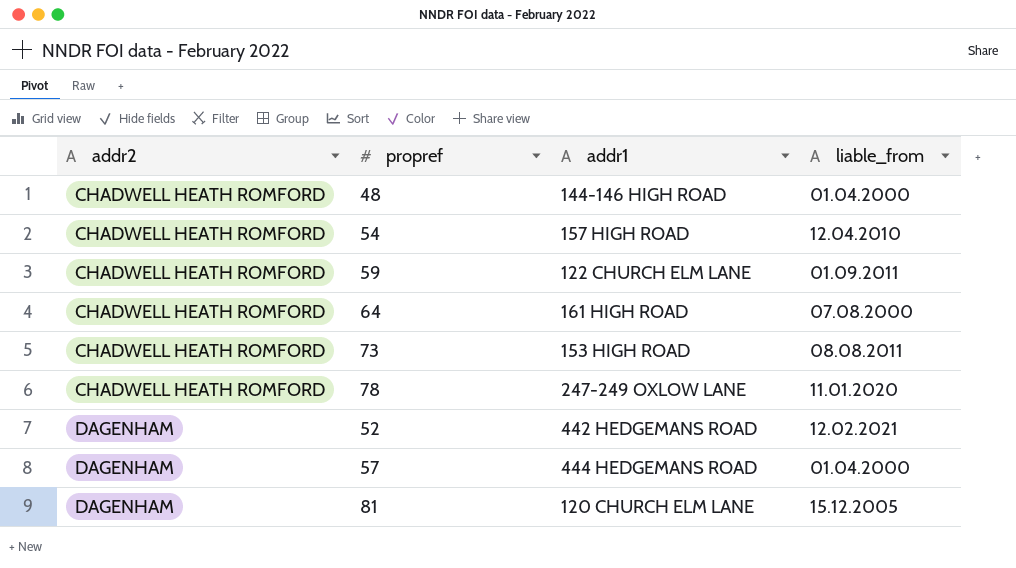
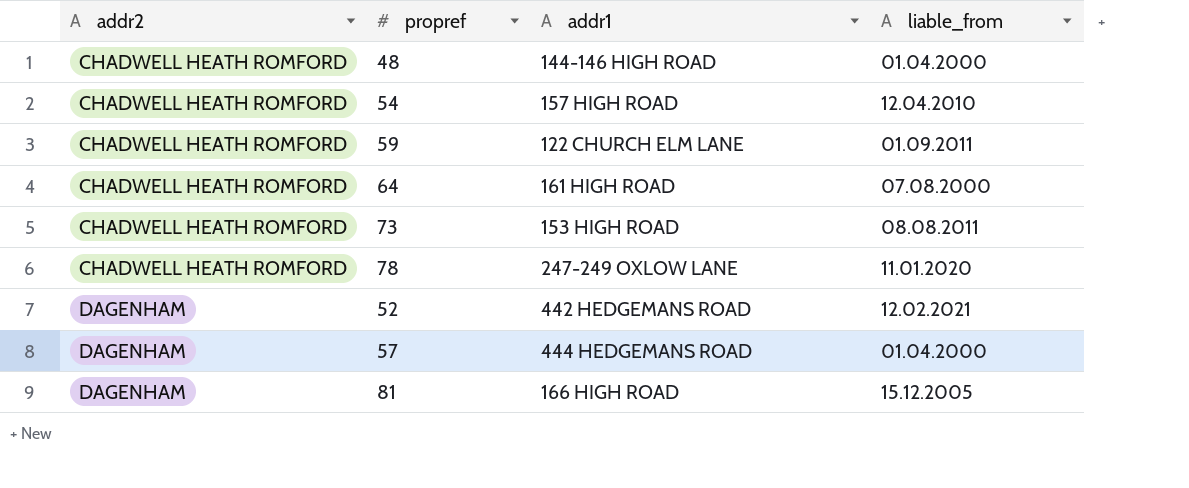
81 | addr1: 120 CHURCH ELM LANE -> 166 HIGH ROAD

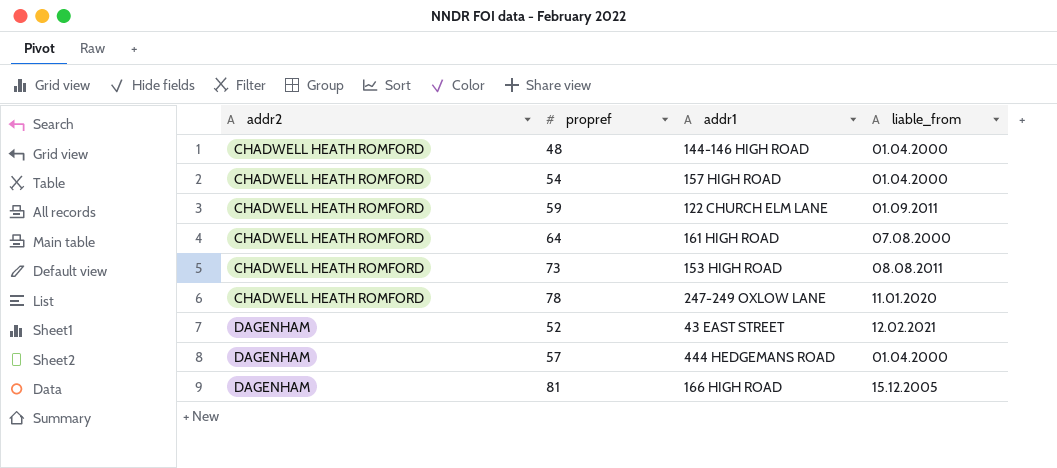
54 | liable_from: 12.04.2010 -> 01.04.2000
52 | addr1: 442 HEDGEMANS ROAD -> 43 EAST STREET

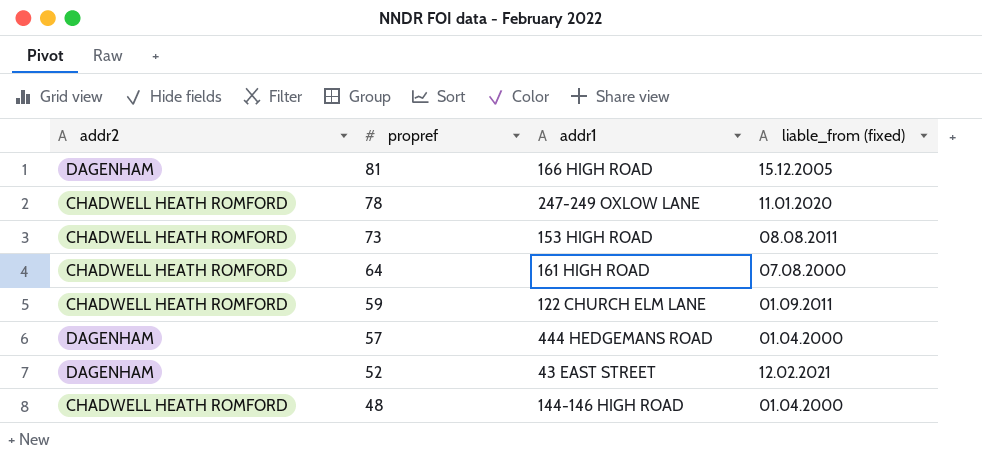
row order: addr2 ascending -> propref descending
column name: liable_from -> liable_from (fixed)
row 54: CHADWELL HEATH ROMFORD | 157 HIGH ROAD | 01.04.2000 -> none

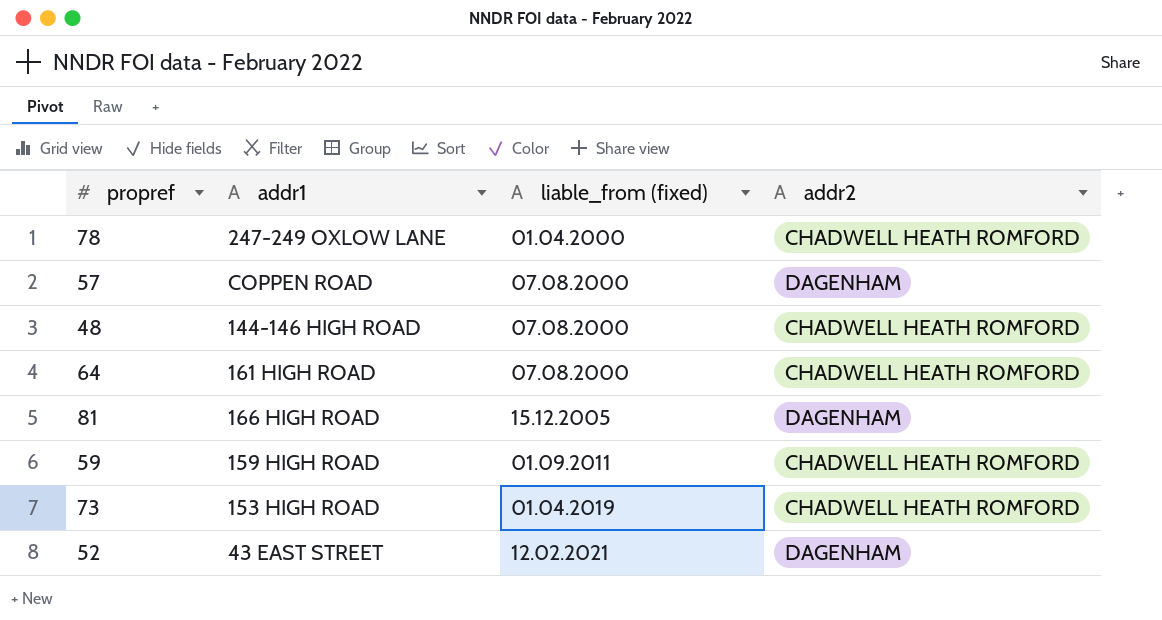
row order: propref descending -> liable_from (fixed) ascending
column addr2 | position: 1 -> 4
78 | liable_from (fixed): 11.01.2020 -> 01.04.2000
57 | addr1: 444 HEDGEMANS ROAD -> COPPEN ROAD
57 | liable_from (fixed): 01.04.2000 -> 07.08.2000
48 | liable_from (fixed): 01.04.2000 -> 07.08.2000
59 | addr1: 122 CHURCH ELM LANE -> 159 HIGH ROAD
73 | liable_from (fixed): 08.08.2011 -> 01.04.2019

